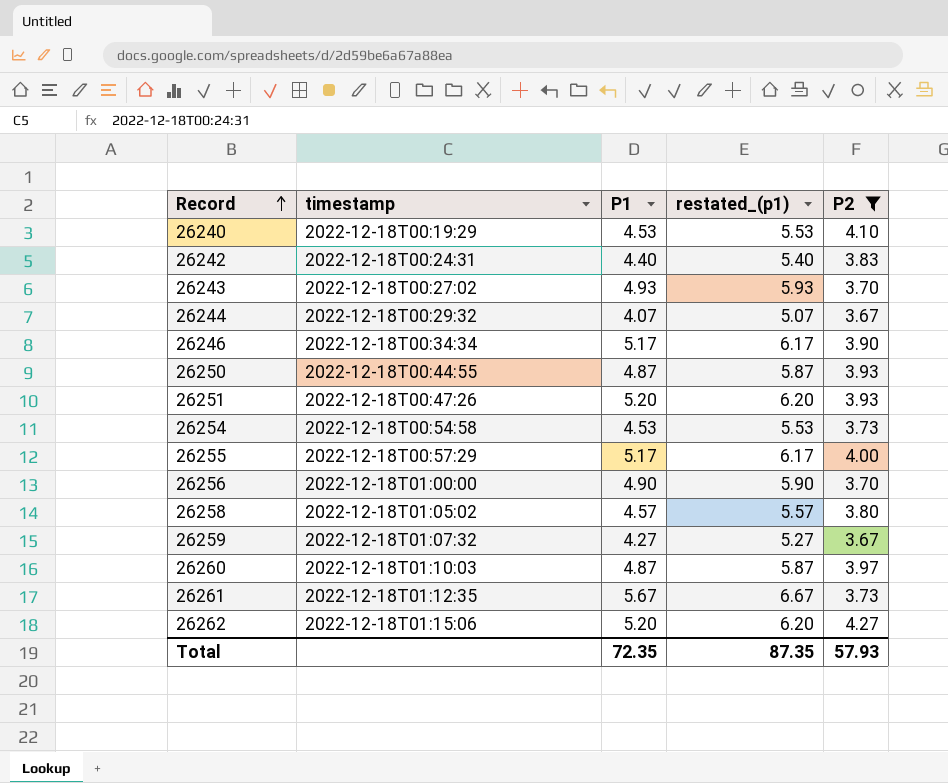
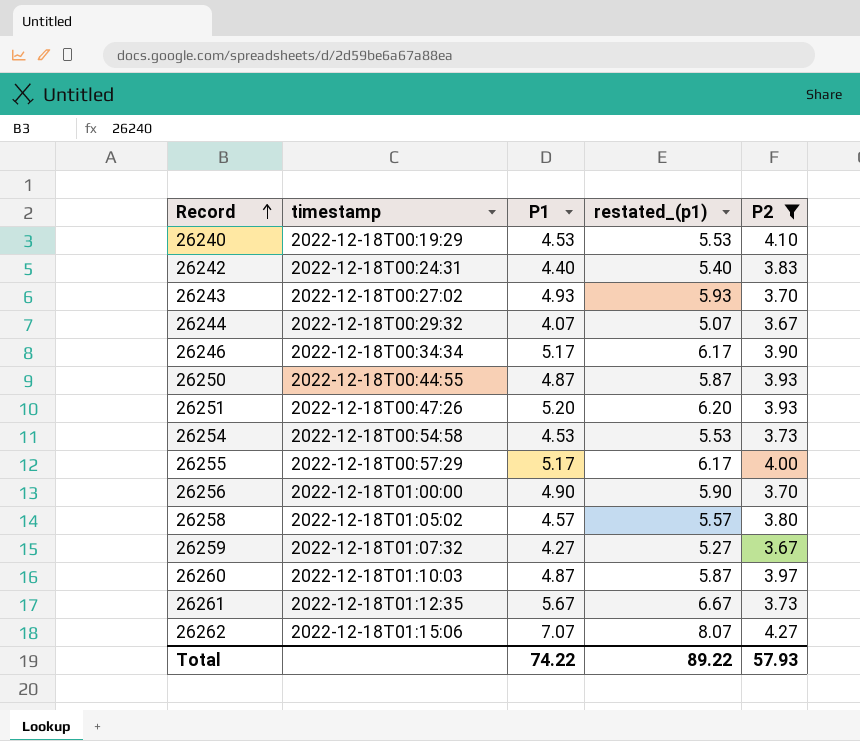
26262 | P1: 5.20 -> 7.07
26262 | restated_(p1): 6.20 -> 8.07
Total | P1: 72.35 -> 74.22
Total | restated_(p1): 87.35 -> 89.22

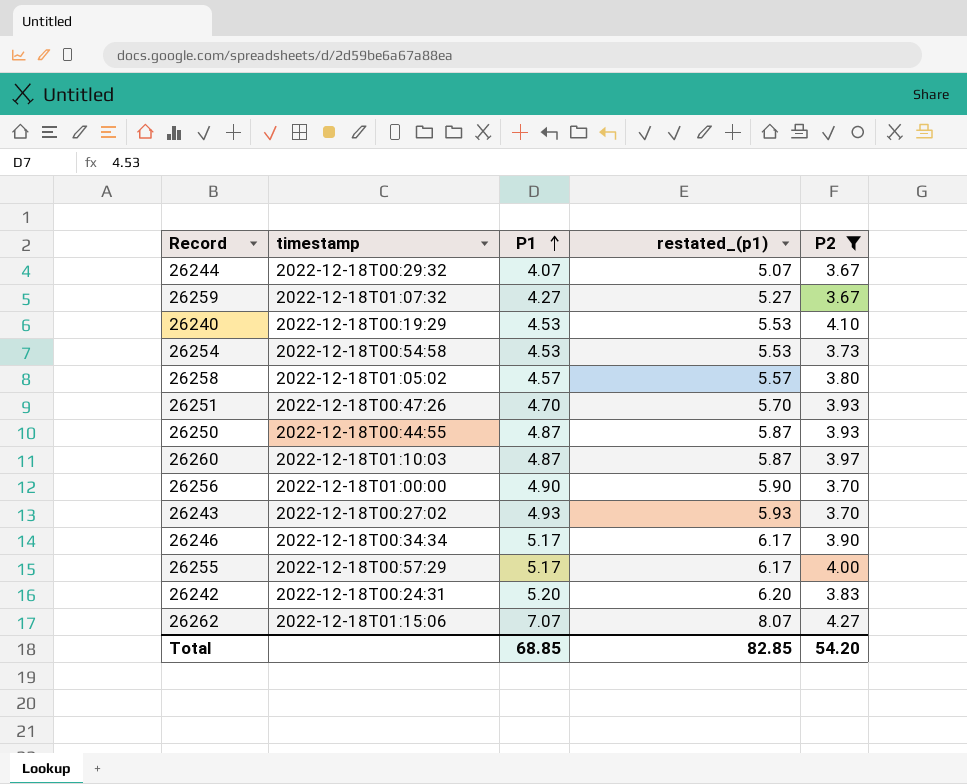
row order: Record ascending -> P1 ascending
row 26261: 2022-12-18T01:12:35 | 5.67 | 6.67 | 3.73 -> none
26251 | P1: 5.20 -> 4.70
26251 | restated_(p1): 6.20 -> 5.70
26242 | P1: 4.40 -> 5.20
26242 | restated_(p1): 5.40 -> 6.20
Total | P1: 74.22 -> 68.85
Total | restated_(p1): 89.22 -> 82.85
Total | P2: 57.93 -> 54.20

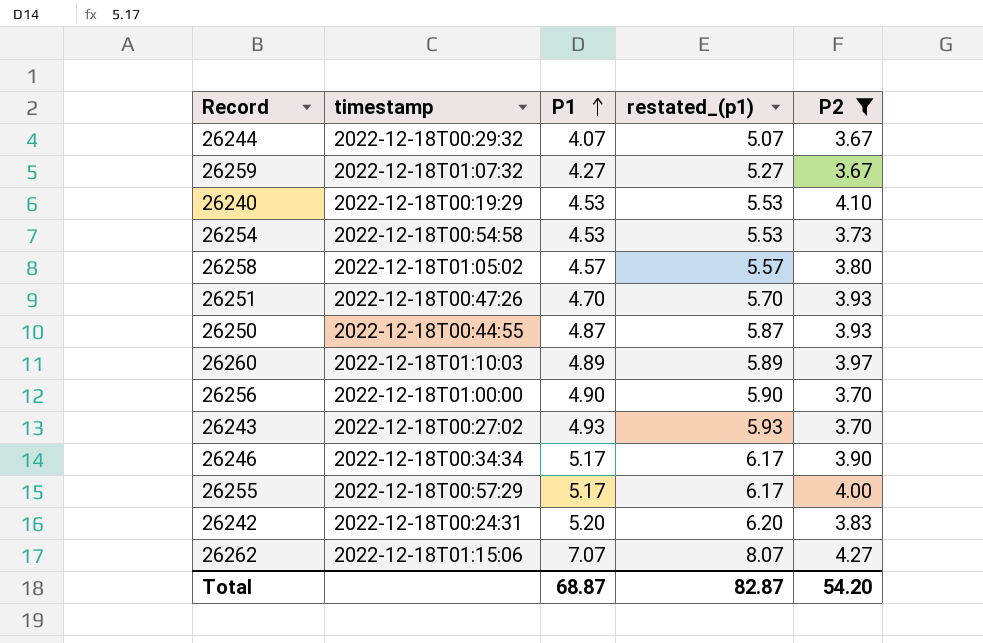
26260 | P1: 4.87 -> 4.89
26260 | restated_(p1): 5.87 -> 5.89
Total | P1: 68.85 -> 68.87
Total | restated_(p1): 82.85 -> 82.87

